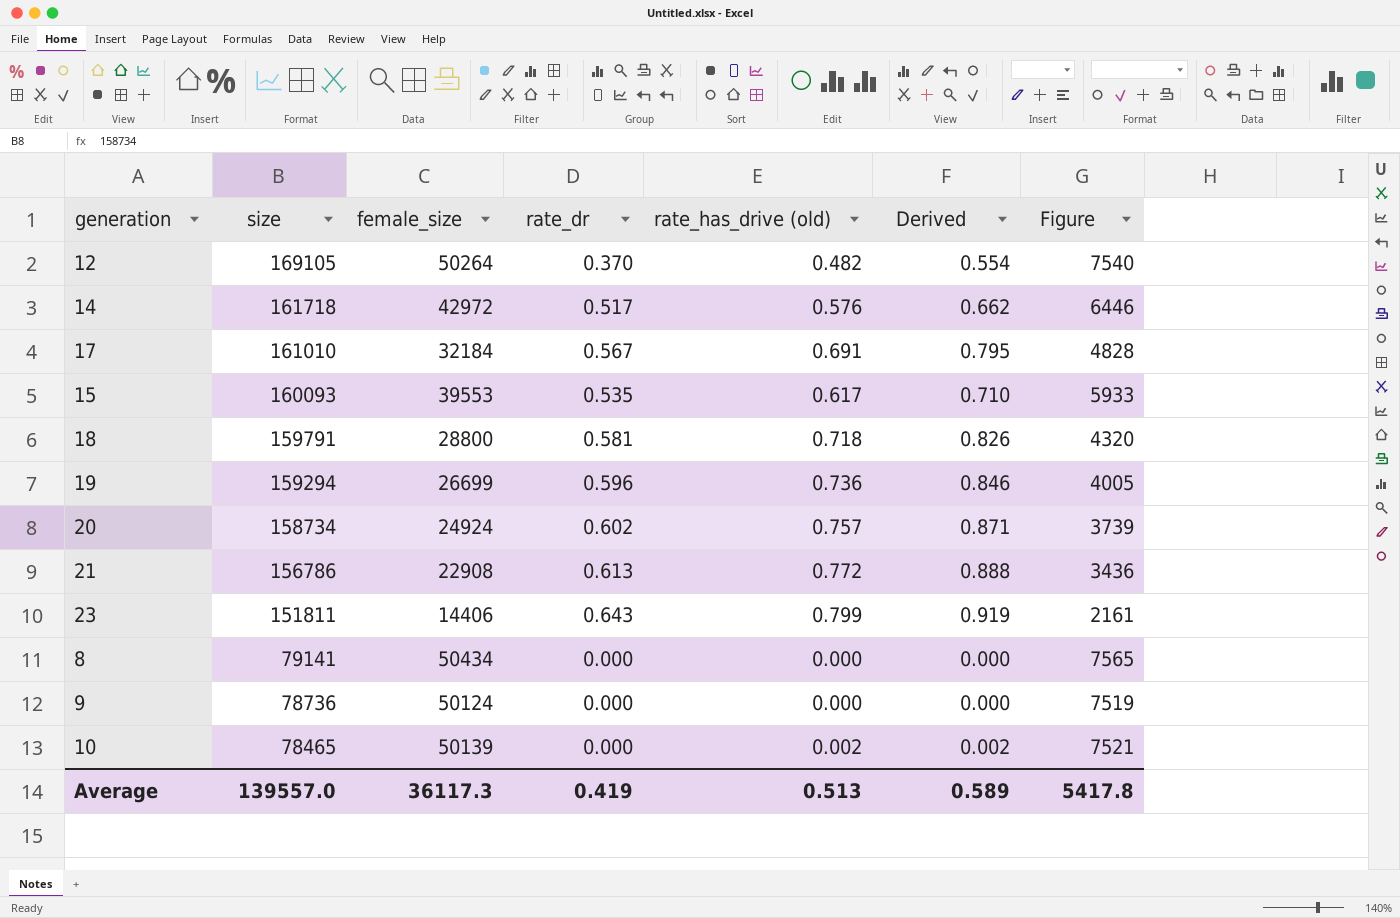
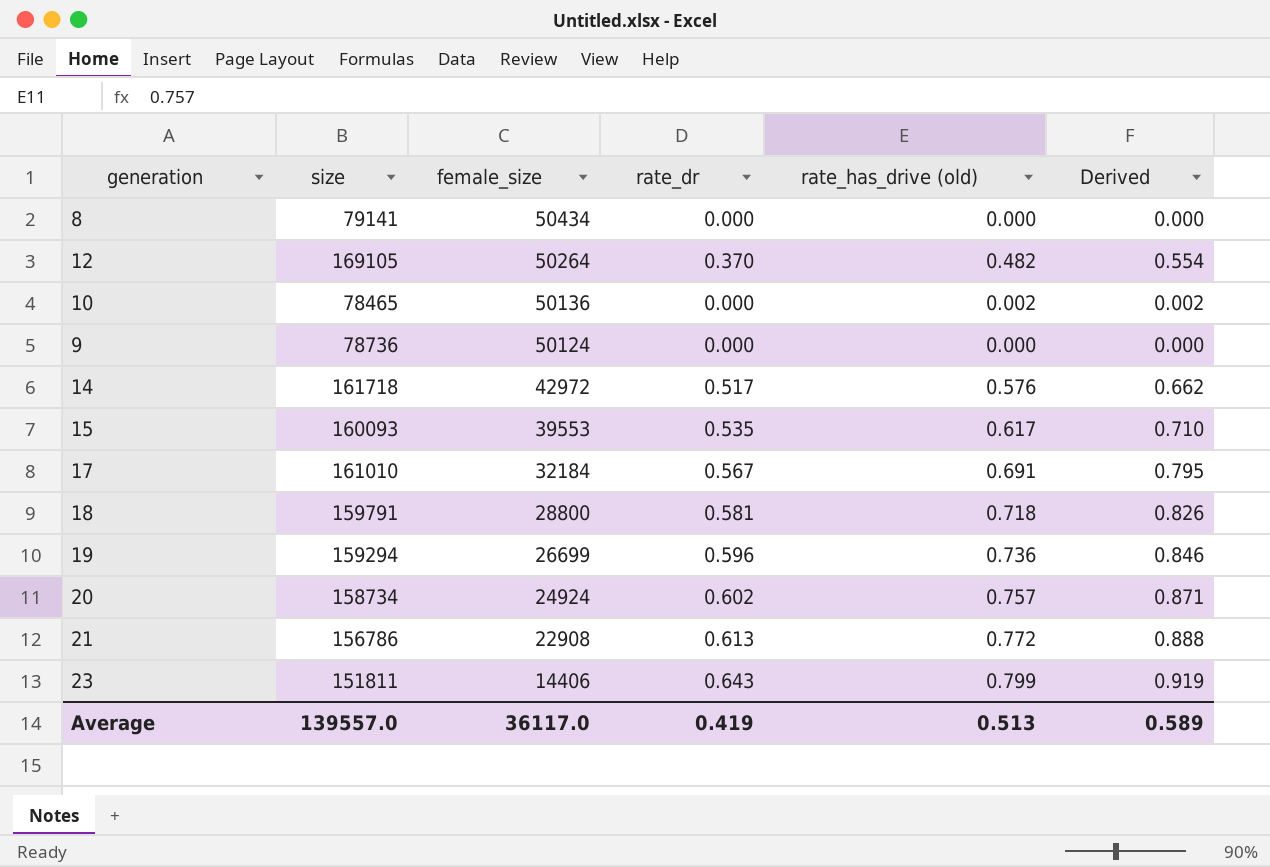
row order: size descending -> female_size descending
column Figure | formula: [female_size] * 0.15 -> none
10 | female_size: 50139 -> 50136
Average | female_size: 36117.3 -> 36117.0

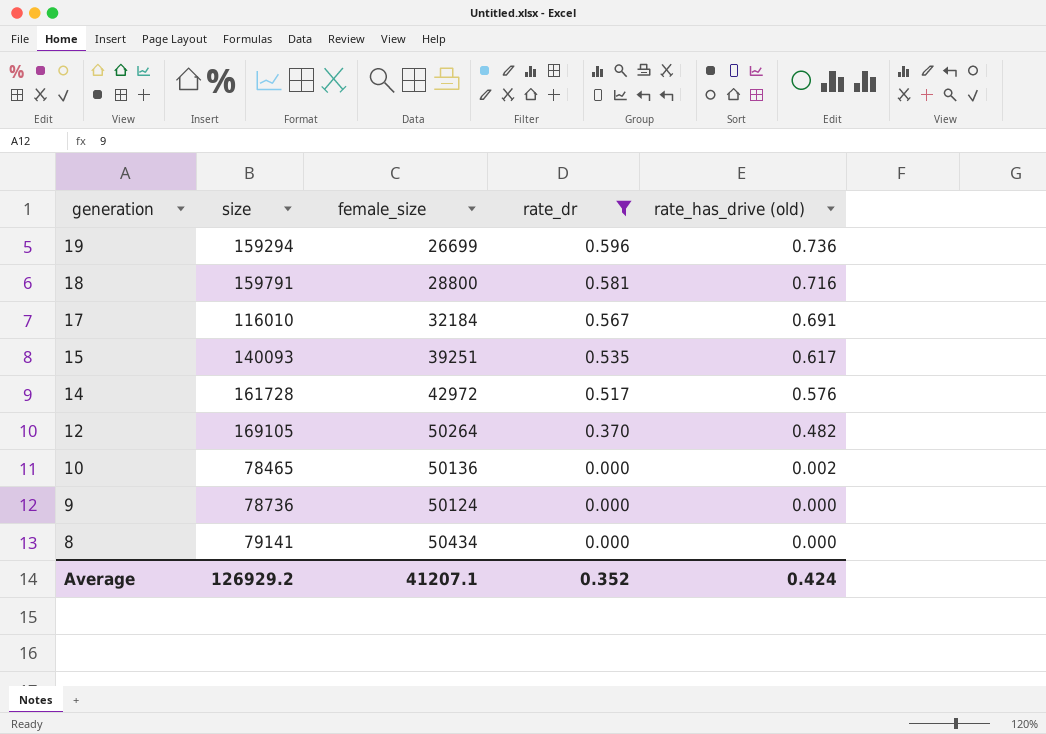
filter: none -> rate_dr <= 0.596
row order: female_size descending -> generation descending
column Derived | formula: [rate_has_drive (old)] * 1.15 -> none
18 | rate_has_drive (old): 0.718 -> 0.716
17 | size: 161010 -> 116010
15 | size: 160093 -> 140093
15 | female_size: 39553 -> 39251
14 | size: 161718 -> 161728
Average | size: 139557.0 -> 126929.2
Average | female_size: 36117.0 -> 41207.1
Average | rate_dr: 0.419 -> 0.352
Average | rate_has_drive (old): 0.513 -> 0.424

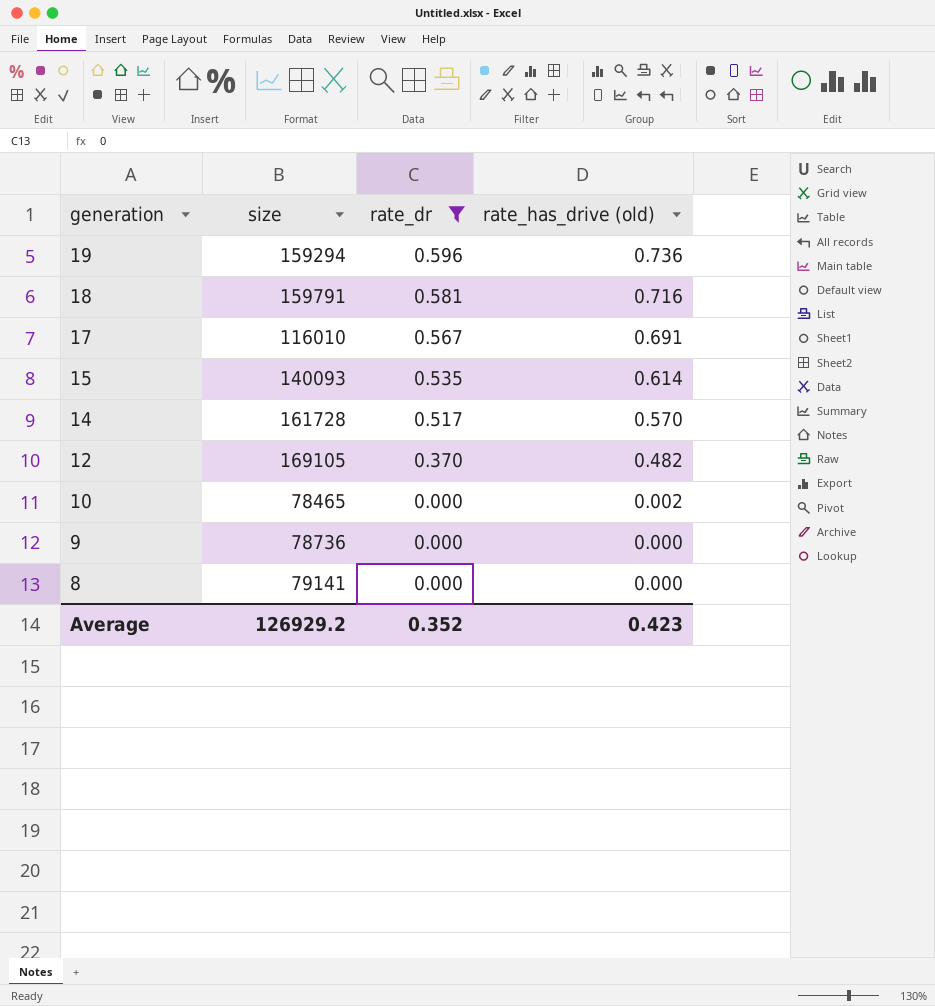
column female_size | position: 3 -> none
15 | rate_has_drive (old): 0.617 -> 0.614
14 | rate_has_drive (old): 0.576 -> 0.570
Average | rate_has_drive (old): 0.424 -> 0.423

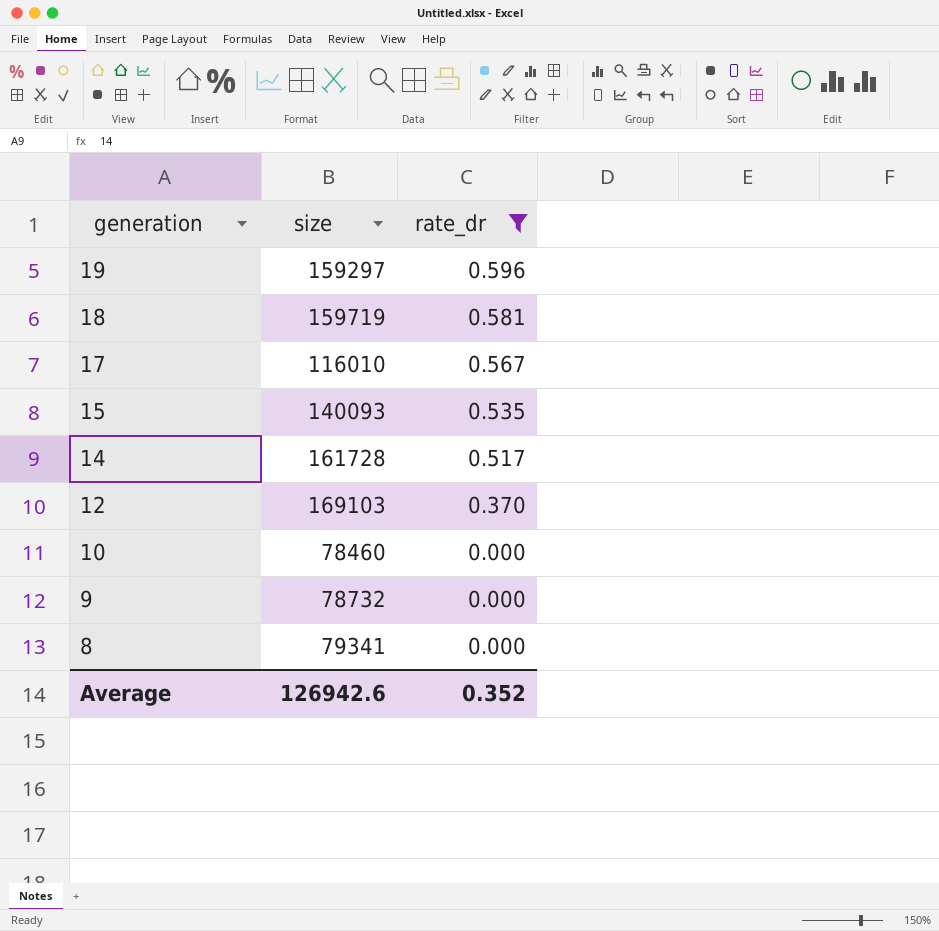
column rate_has_drive (old) | position: 4 -> none
19 | size: 159294 -> 159297
18 | size: 159791 -> 159719
12 | size: 169105 -> 169103
10 | size: 78465 -> 78460
9 | size: 78736 -> 78732
8 | size: 79141 -> 79341
Average | size: 126929.2 -> 126942.6

